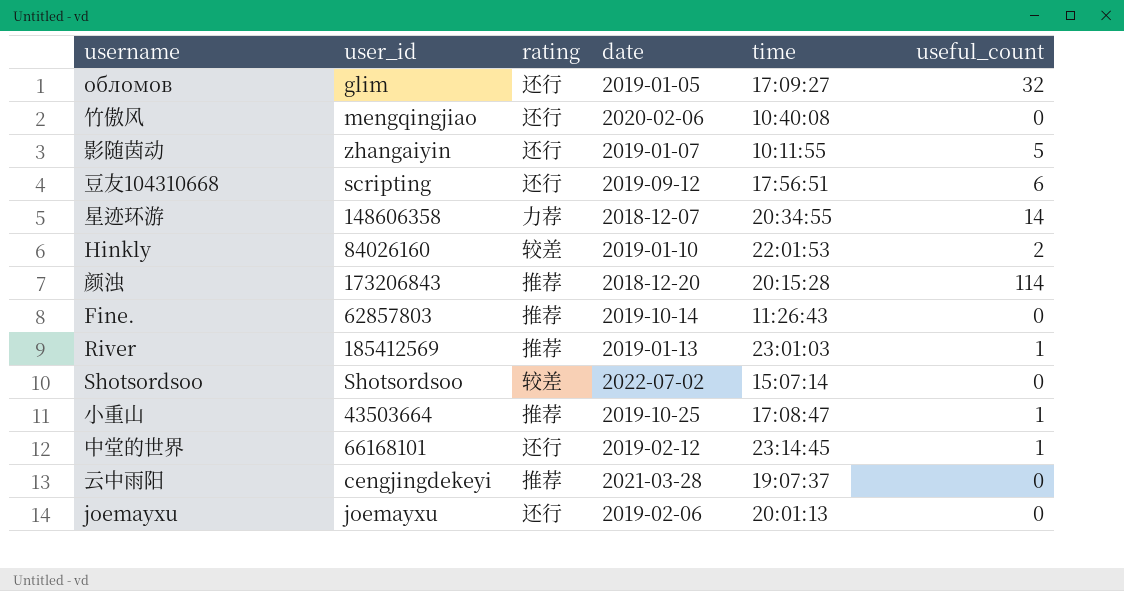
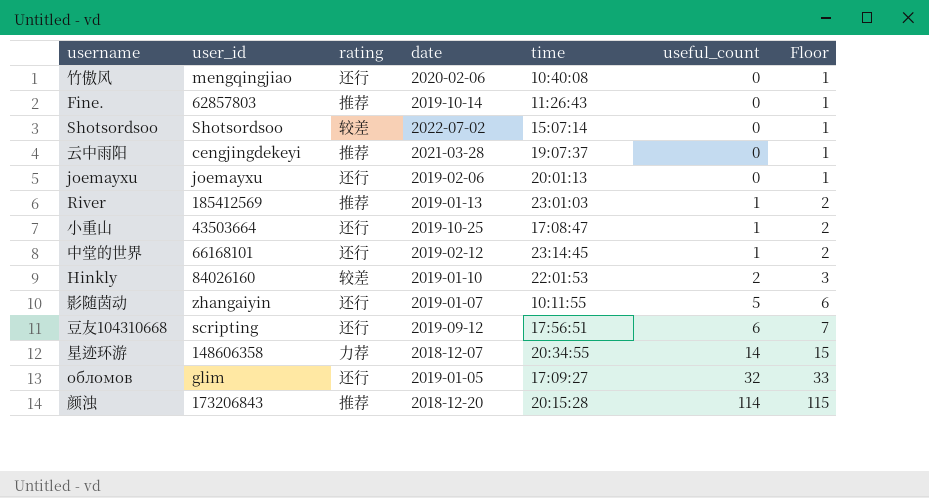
row order: none -> useful_count ascending
column Floor | formula: none -> [useful_count] + 1
小重山 | rating: 推荐 -> 还行

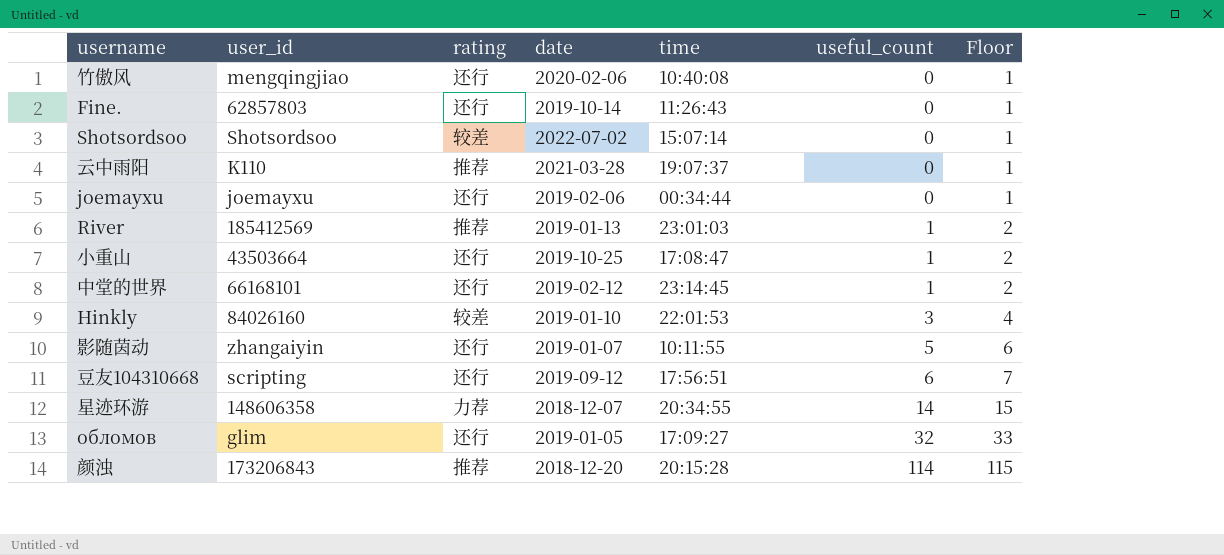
Fine. | rating: 推荐 -> 还行
云中雨阳 | user_id: cengjingdekeyi -> K110
joemayxu | time: 20:01:13 -> 00:34:44
Hinkly | useful_count: 2 -> 3
Hinkly | Floor: 3 -> 4

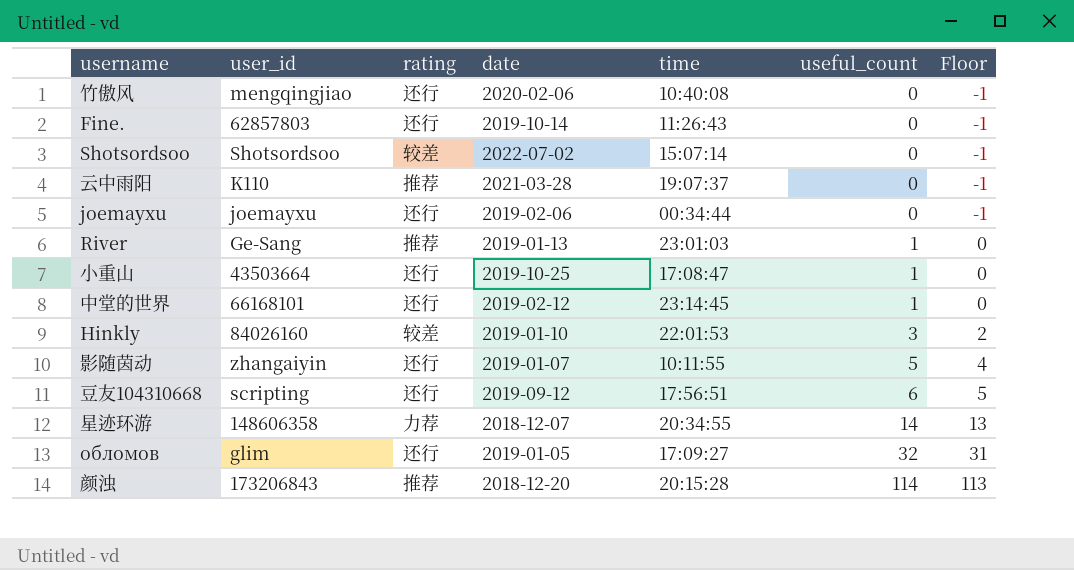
column Floor | formula: [useful_count] + 1 -> [useful_count] - 1
River | user_id: 185412569 -> Ge-Sang

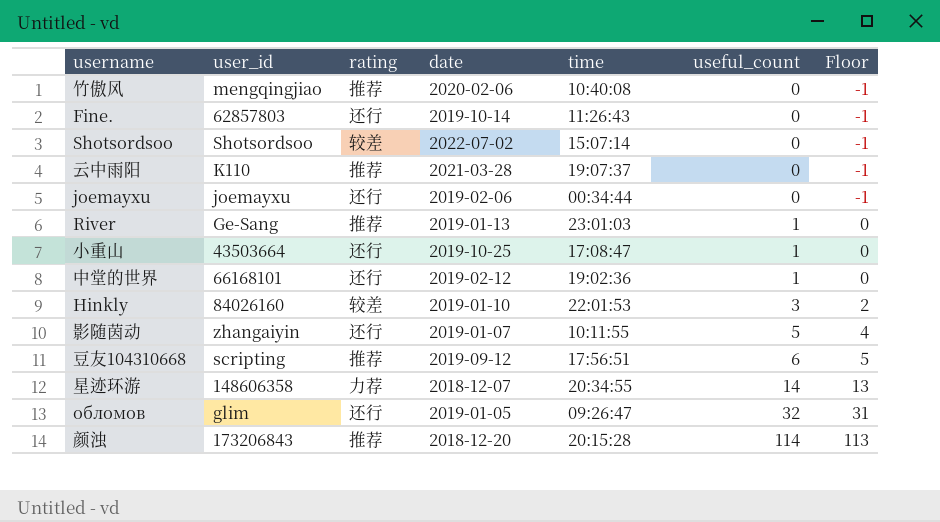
竹傲风 | rating: 还行 -> 推荐
中堂的世界 | time: 23:14:45 -> 19:02:36
豆友104310668 | rating: 还行 -> 推荐
обломов | time: 17:09:27 -> 09:26:47

